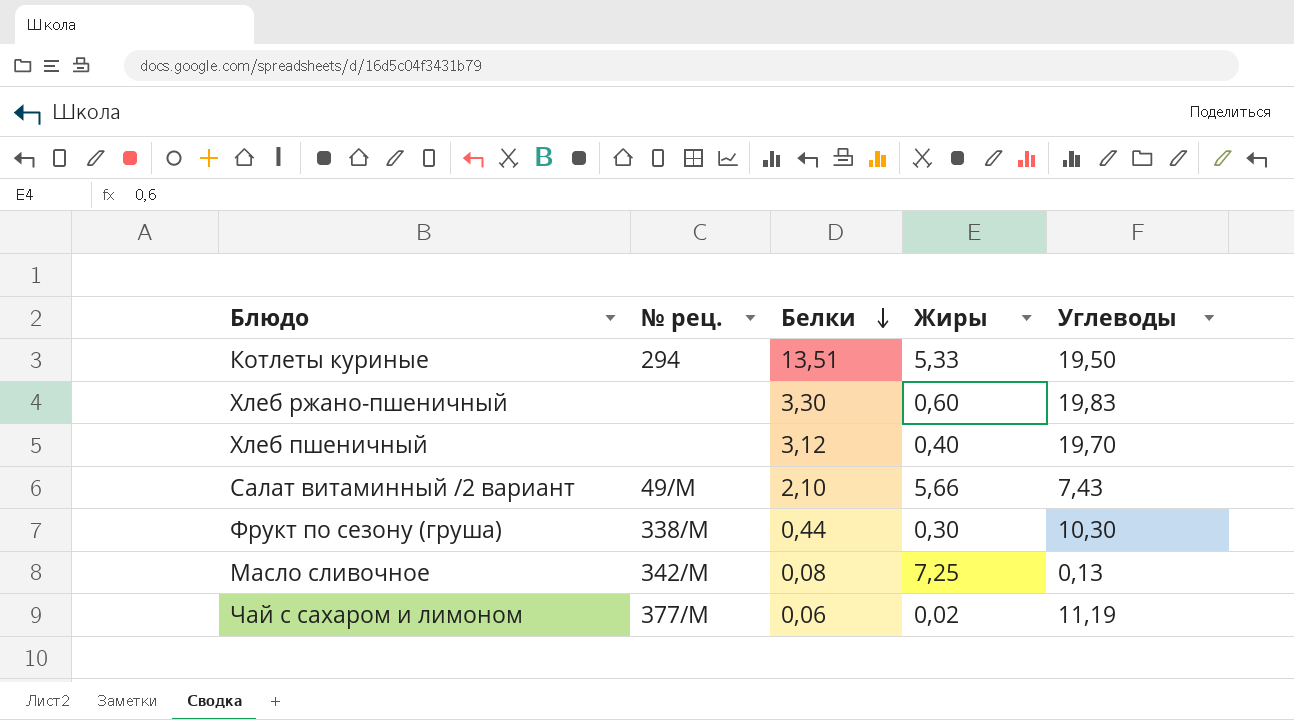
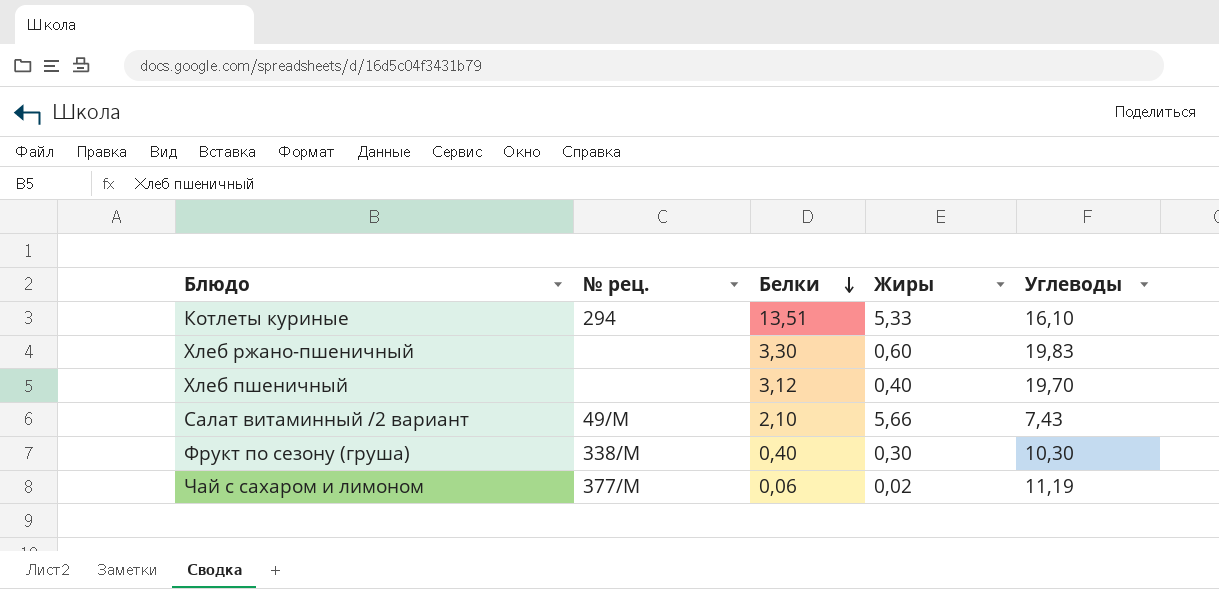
row Масло сливочное: 342/М | 0,08 | 7,25 | 0,13 -> none
Котлеты куриные | Углеводы: 19,50 -> 16,10
Фрукт по сезону (груша) | Белки: 0,44 -> 0,40

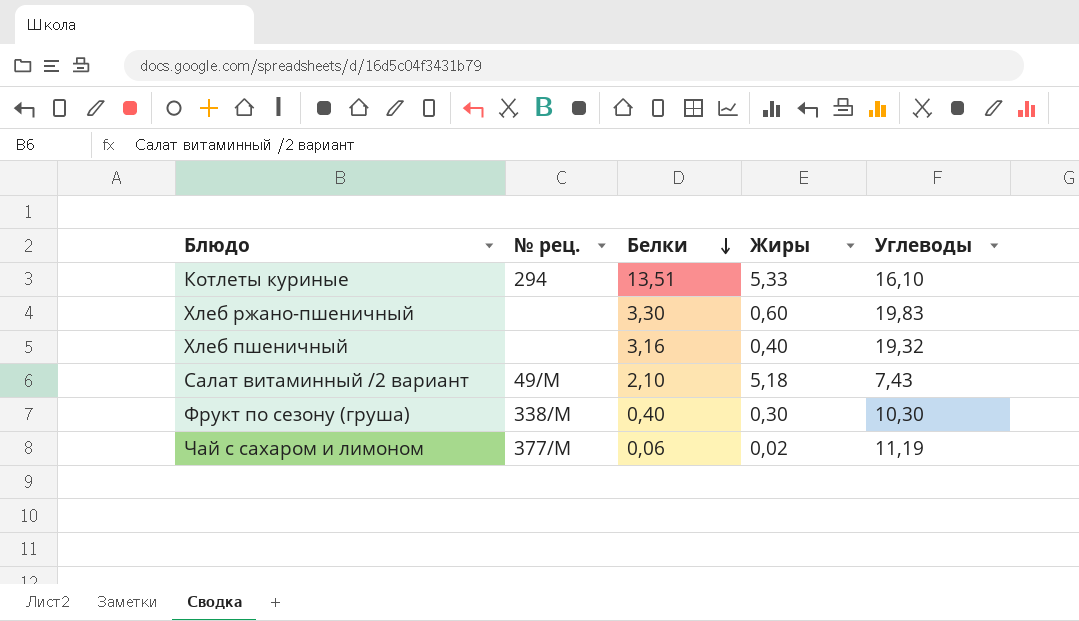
Хлеб пшеничный | Белки: 3,12 -> 3,16
Хлеб пшеничный | Углеводы: 19,70 -> 19,32
Салат витаминный /2 вариант | Жиры: 5,66 -> 5,18

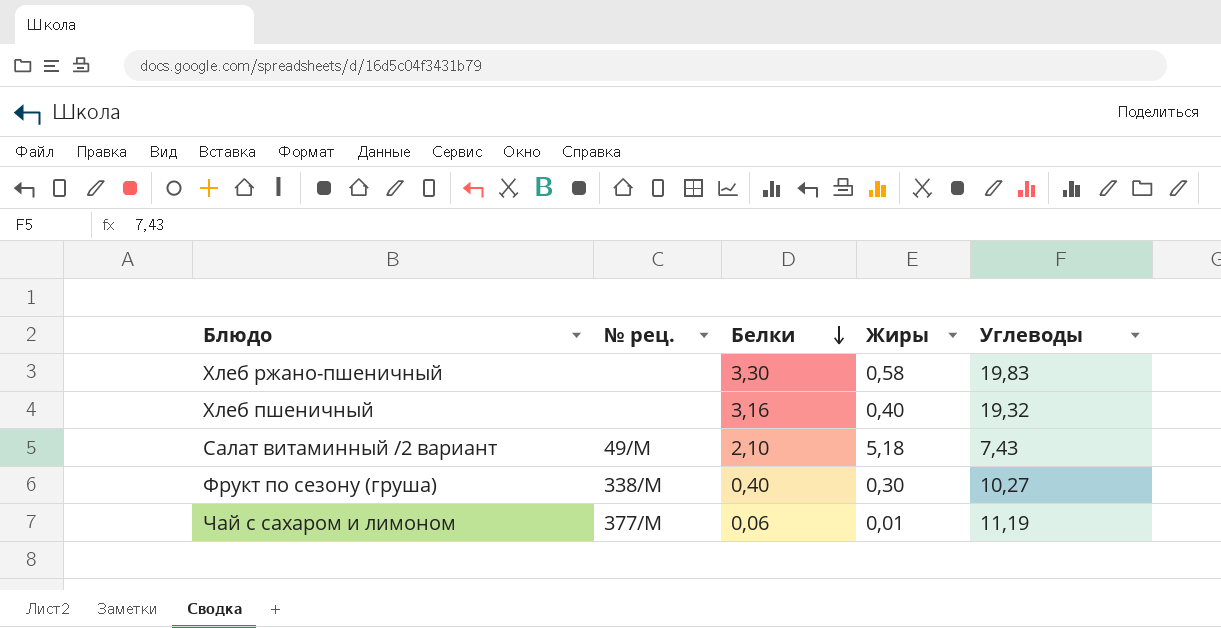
row Котлеты куриные: 294 | 13,51 | 5,33 | 16,10 -> none
Хлеб ржано-пшеничный | Жиры: 0,60 -> 0,58
Фрукт по сезону (груша) | Углеводы: 10,30 -> 10,27
Чай с сахаром и лимоном | Жиры: 0,02 -> 0,01

